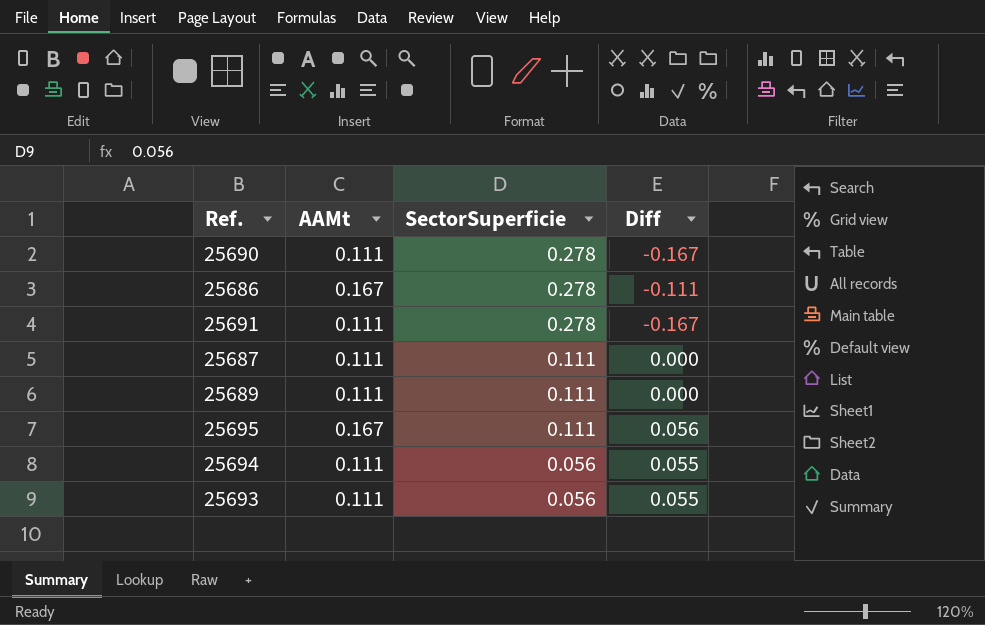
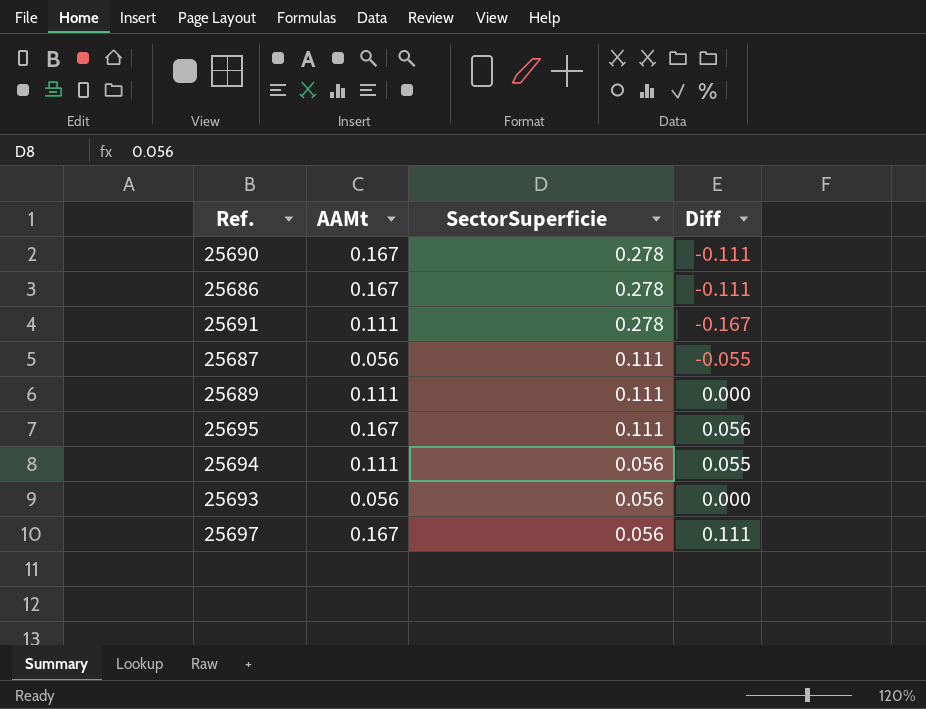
25690 | AAMt: 0.111 -> 0.167
25690 | Diff: -0.167 -> -0.111
25687 | AAMt: 0.111 -> 0.056
25687 | Diff: 0.000 -> -0.055
25693 | AAMt: 0.111 -> 0.056
25693 | Diff: 0.055 -> 0.000
row 25697: none -> 0.167 | 0.056 | 0.111

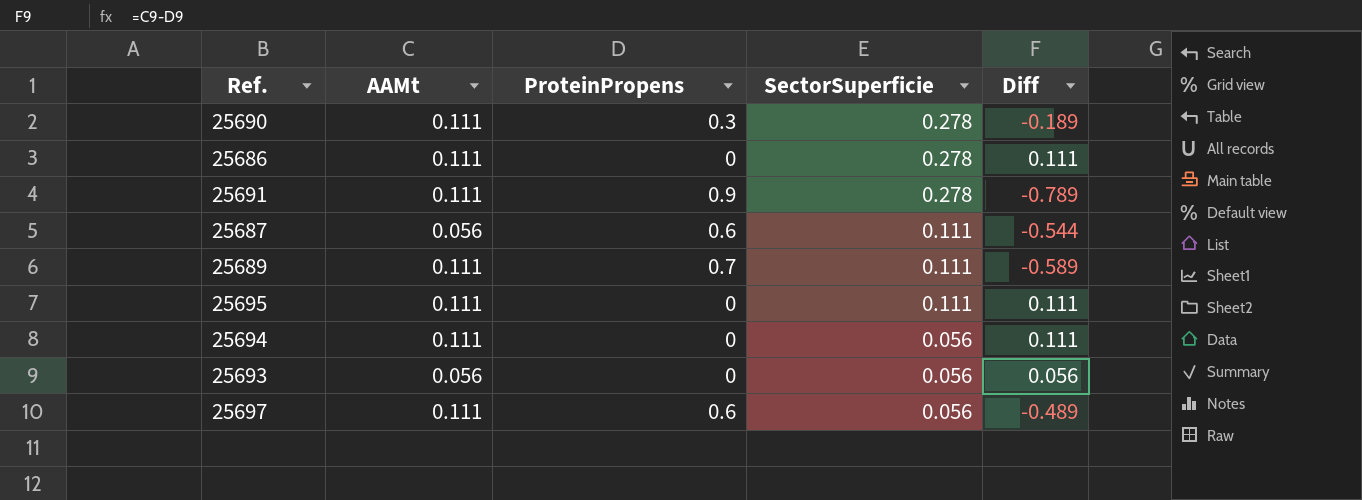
column ProteinPropens | position: none -> 3
column Diff | formula: [AAMt] - [SectorSuperficie] -> [AAMt] - [ProteinPropens]
25690 | AAMt: 0.167 -> 0.111
25686 | AAMt: 0.167 -> 0.111
25695 | AAMt: 0.167 -> 0.111
25697 | AAMt: 0.167 -> 0.111

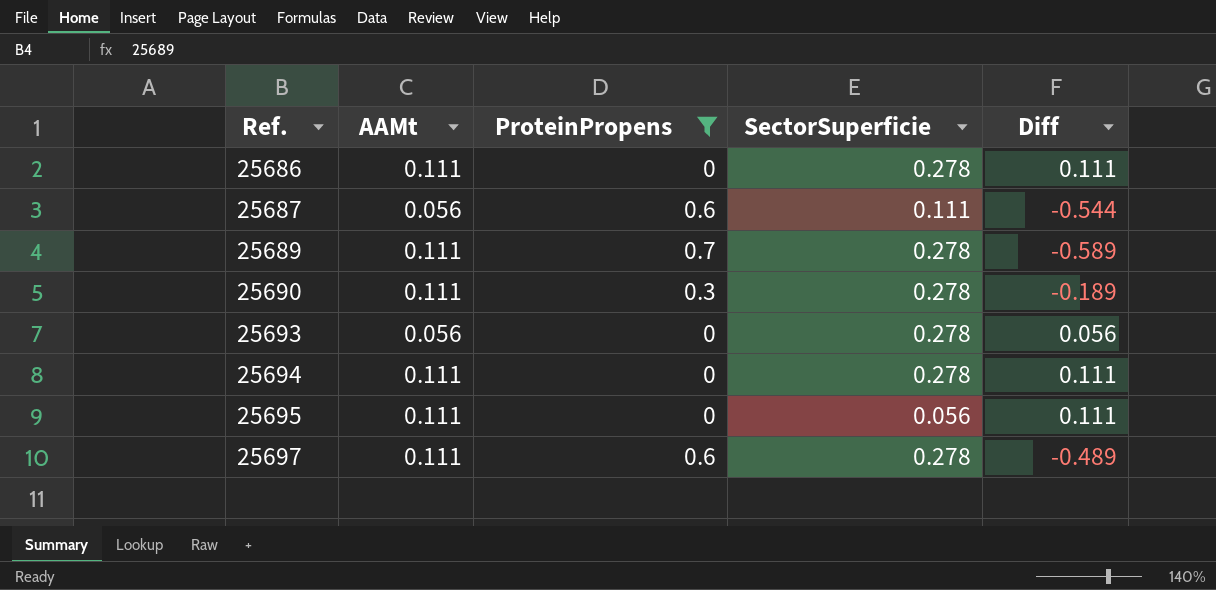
filter: none -> ProteinPropens != 0.9
row order: SectorSuperficie descending -> Ref. ascending
25689 | SectorSuperficie: 0.111 -> 0.278
25693 | SectorSuperficie: 0.056 -> 0.278
25694 | SectorSuperficie: 0.056 -> 0.278
25695 | SectorSuperficie: 0.111 -> 0.056
25697 | SectorSuperficie: 0.056 -> 0.278

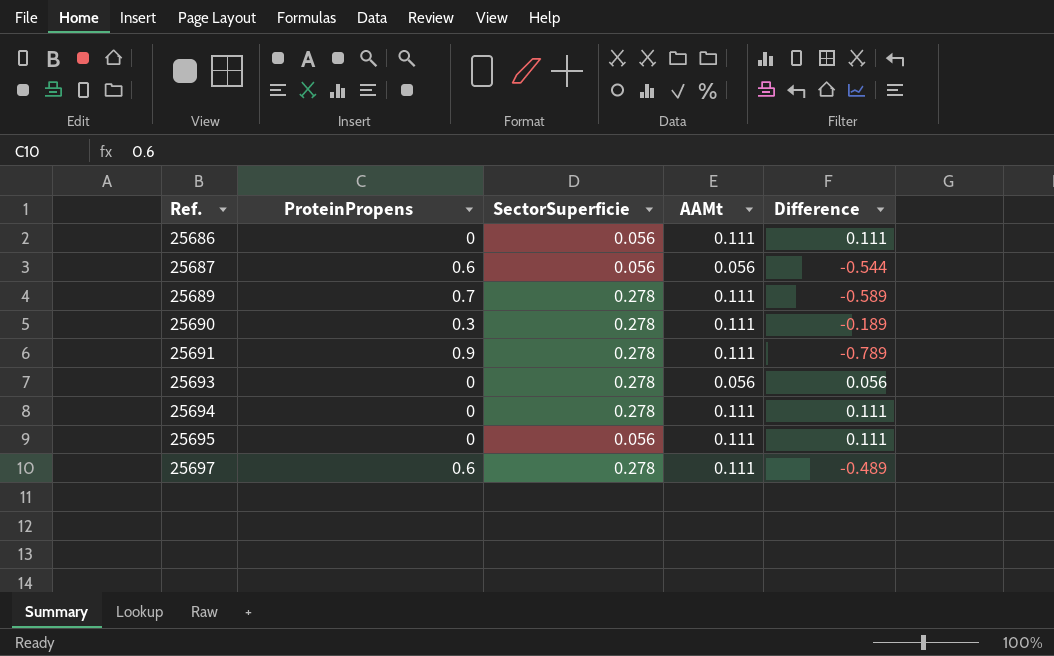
filter: ProteinPropens != 0.9 -> none
column AAMt | position: 2 -> 4
column name: Diff -> Difference
25686 | SectorSuperficie: 0.278 -> 0.056
25687 | SectorSuperficie: 0.111 -> 0.056

